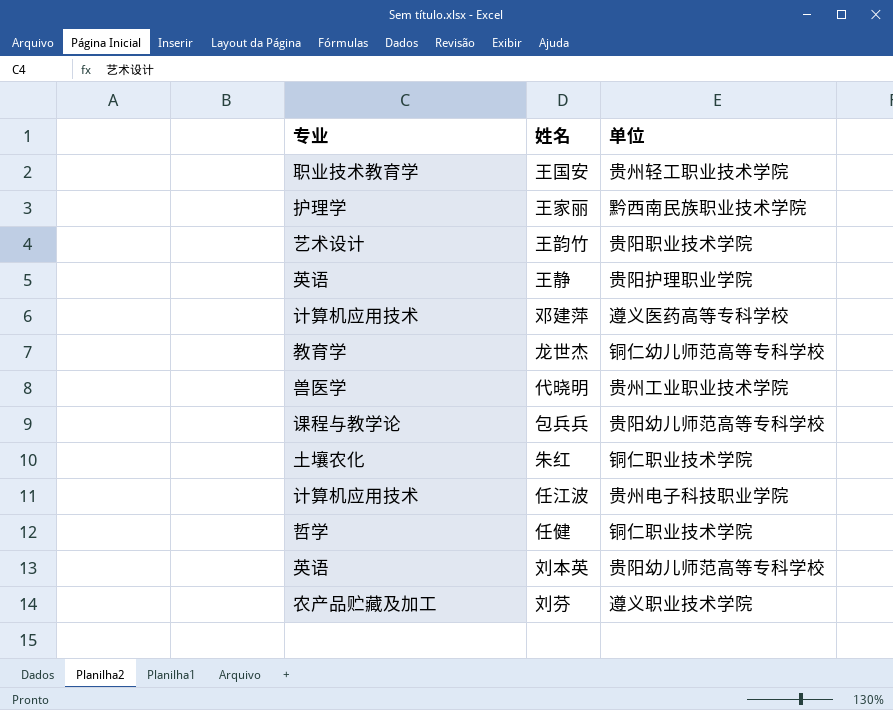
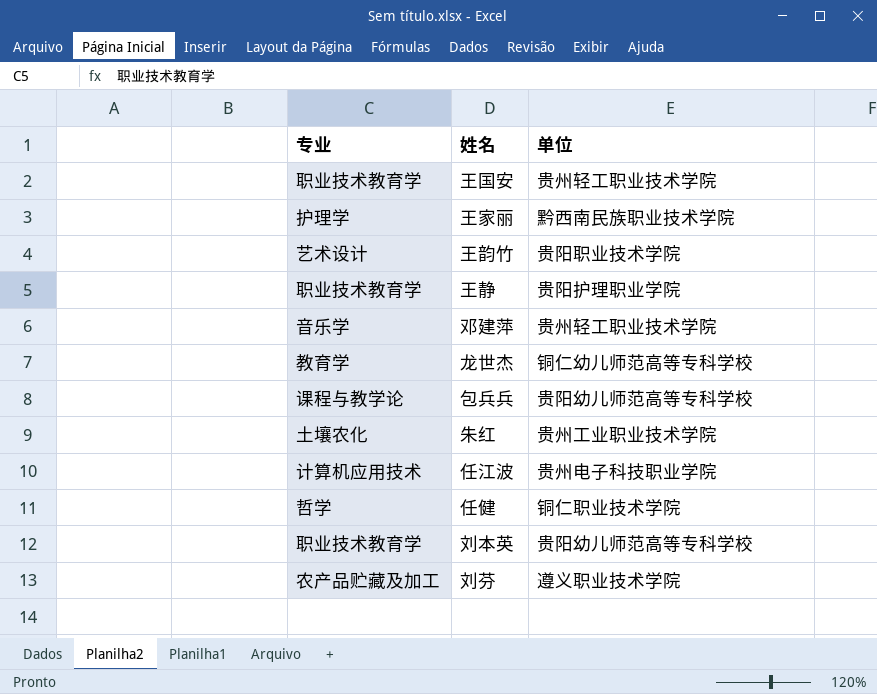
row 代晓明: 兽医学 | 贵州工业职业技术学院 -> none
王静 | 专业: 英语 -> 职业技术教育学
邓建萍 | 专业: 计算机应用技术 -> 音乐学
邓建萍 | 单位: 遵义医药高等专科学校 -> 贵州轻工职业技术学院
朱红 | 单位: 铜仁职业技术学院 -> 贵州工业职业技术学院
刘本英 | 专业: 英语 -> 职业技术教育学

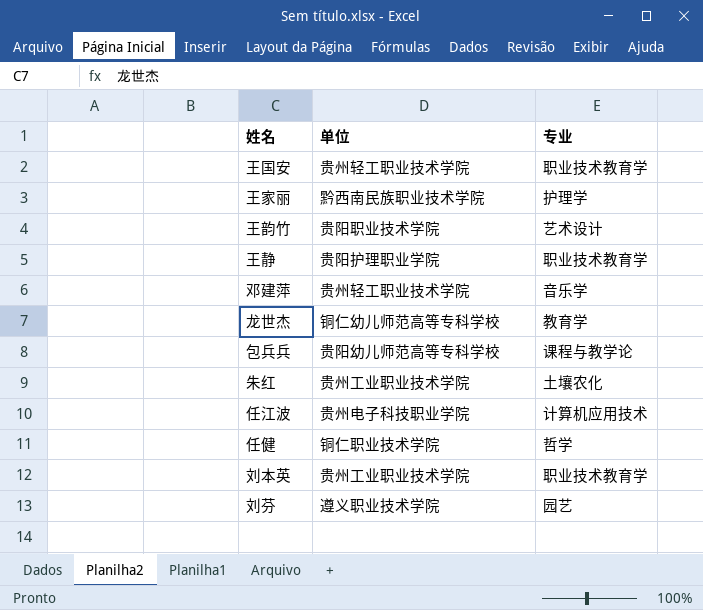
column 专业 | position: 1 -> 3
刘本英 | 单位: 贵阳幼儿师范高等专科学校 -> 贵州工业职业技术学院
刘芬 | 专业: 农产品贮藏及加工 -> 园艺

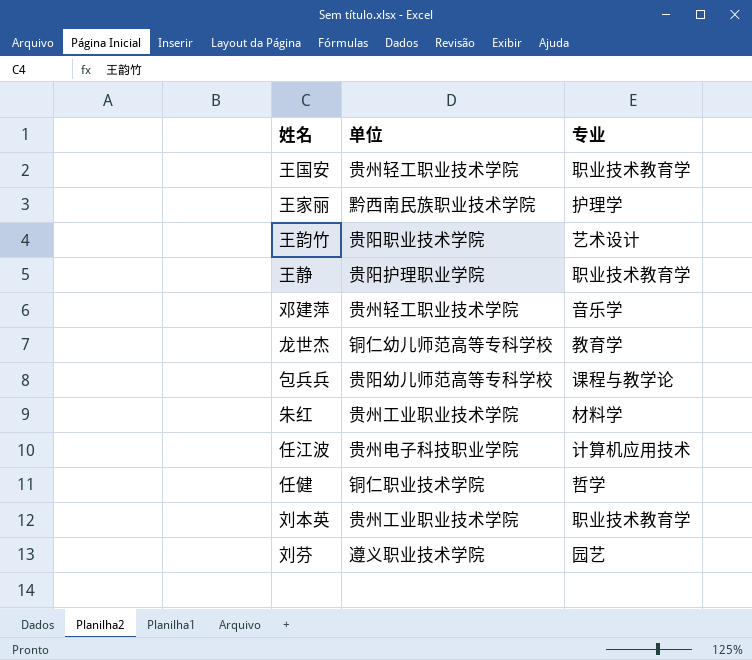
朱红 | 专业: 土壤农化 -> 材料学

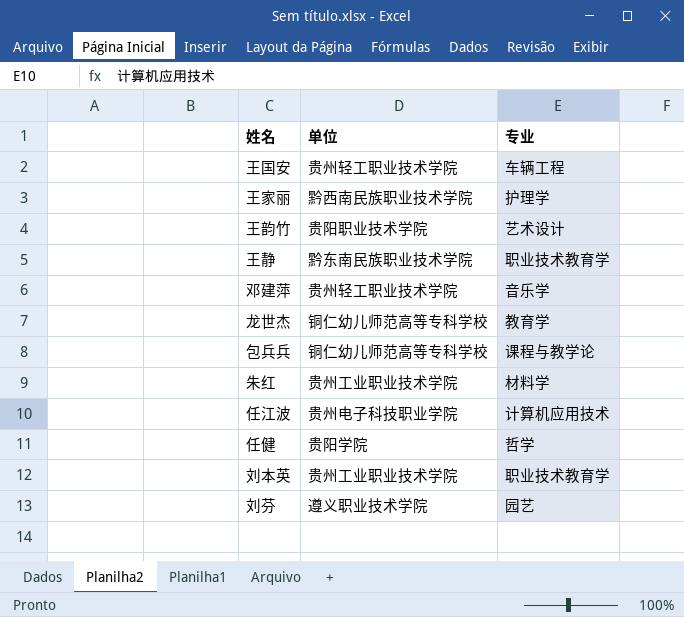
王国安 | 专业: 职业技术教育学 -> 车辆工程
王静 | 单位: 贵阳护理职业学院 -> 黔东南民族职业技术学院
包兵兵 | 单位: 贵阳幼儿师范高等专科学校 -> 铜仁幼儿师范高等专科学校
任健 | 单位: 铜仁职业技术学院 -> 贵阳学院

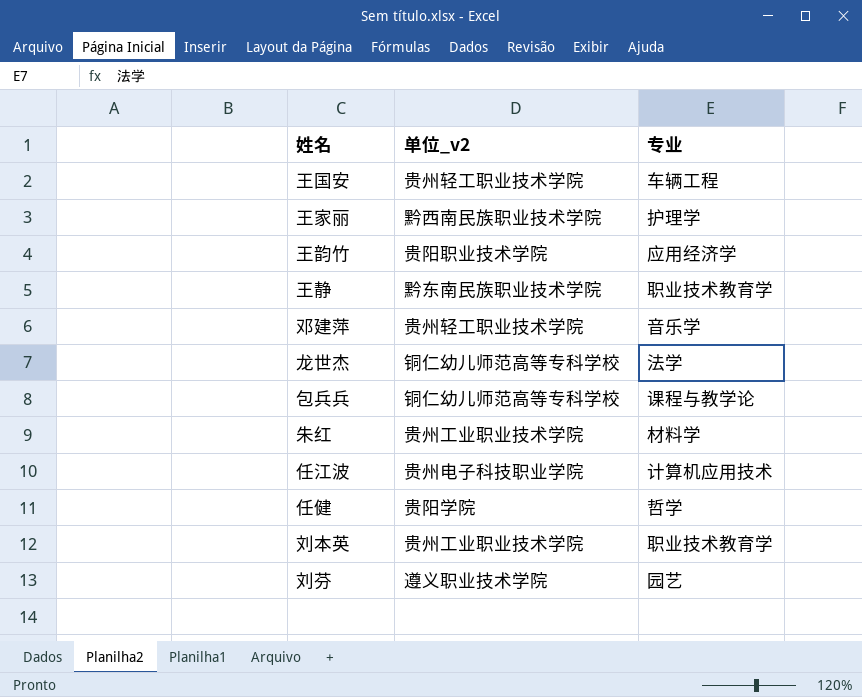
column name: 单位 -> 单位_v2
王韵竹 | 专业: 艺术设计 -> 应用经济学
龙世杰 | 专业: 教育学 -> 法学

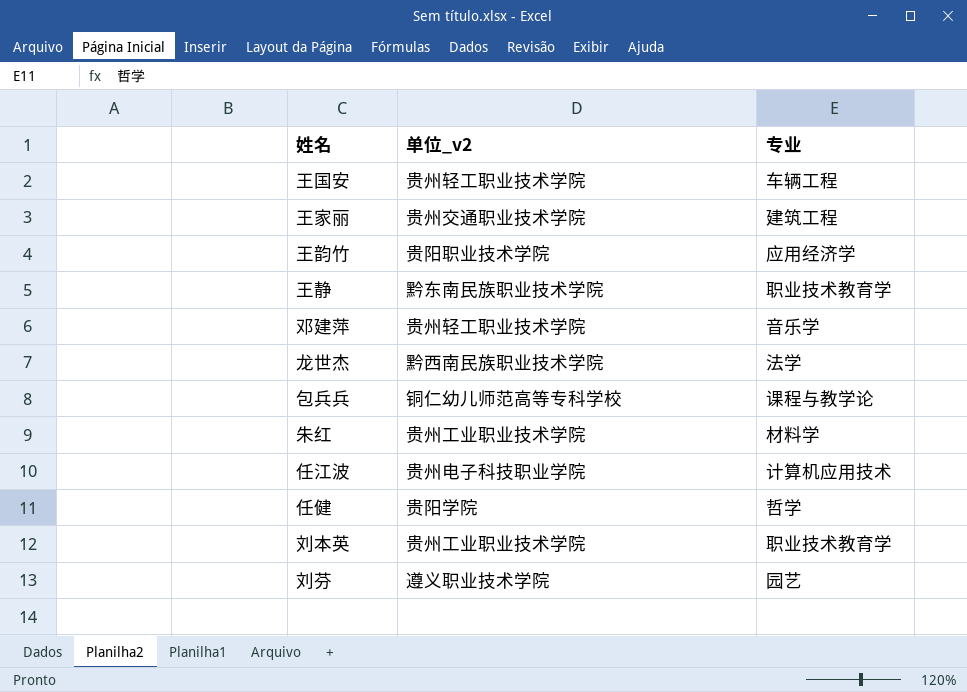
王家丽 | 单位_v2: 黔西南民族职业技术学院 -> 贵州交通职业技术学院
王家丽 | 专业: 护理学 -> 建筑工程
龙世杰 | 单位_v2: 铜仁幼儿师范高等专科学校 -> 黔西南民族职业技术学院

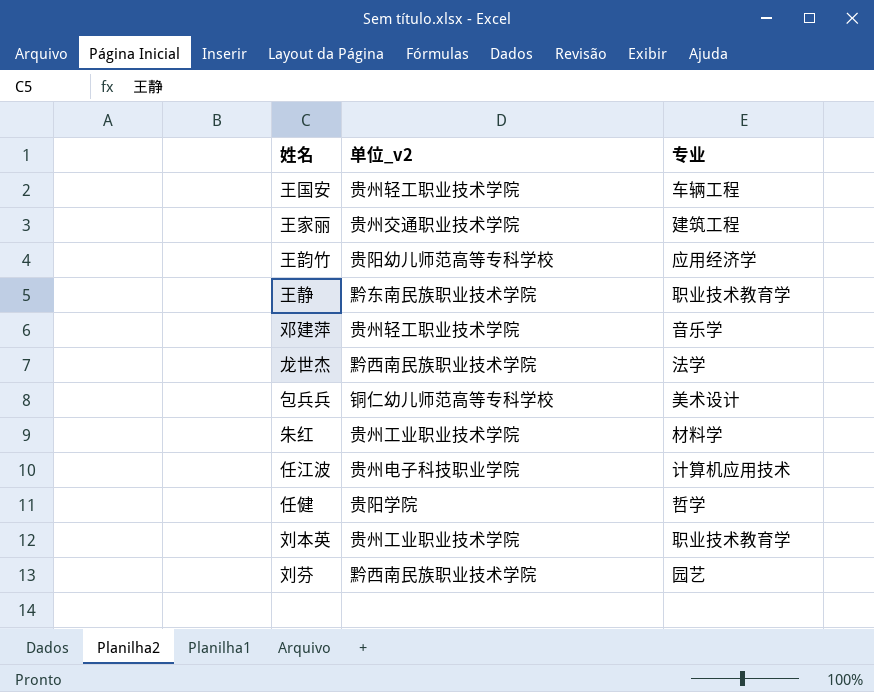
王韵竹 | 单位_v2: 贵阳职业技术学院 -> 贵阳幼儿师范高等专科学校
包兵兵 | 专业: 课程与教学论 -> 美术设计
刘芬 | 单位_v2: 遵义职业技术学院 -> 黔西南民族职业技术学院

